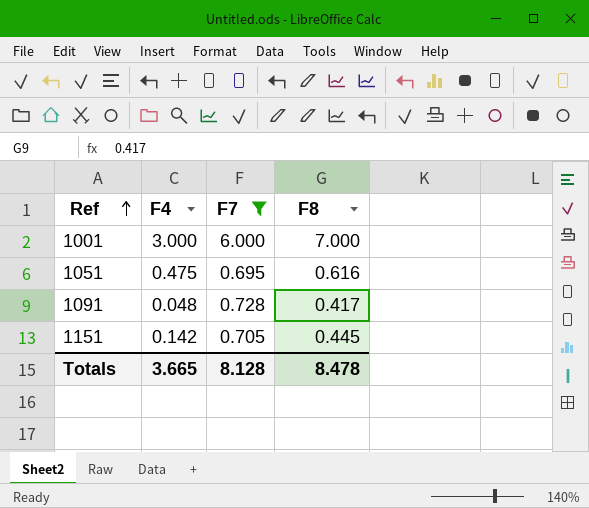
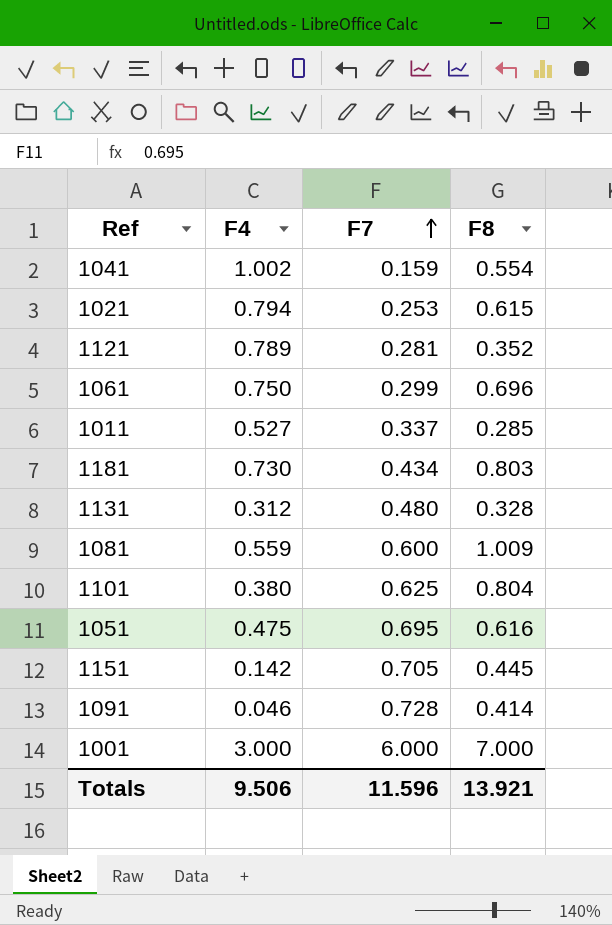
filter: F7 >= 0.695 -> none
row order: Ref ascending -> F7 ascending
1091 | F4: 0.048 -> 0.046
1091 | F8: 0.417 -> 0.414
Totals | F4: 3.665 -> 9.506
Totals | F7: 8.128 -> 11.596
Totals | F8: 8.478 -> 13.921

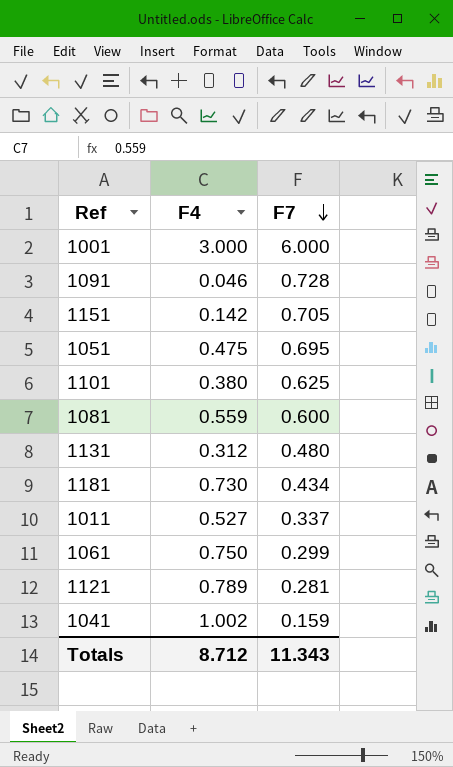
row order: F7 ascending -> F7 descending
column F8 | position: 4 -> none
row 1021: 0.794 | 0.253 | 0.615 -> none
Totals | F4: 9.506 -> 8.712
Totals | F7: 11.596 -> 11.343

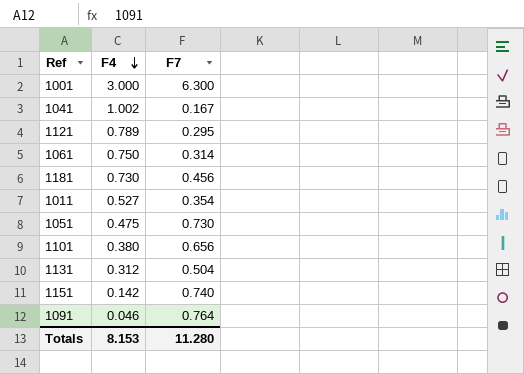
row order: F7 descending -> F4 descending
row 1081: 0.559 | 0.600 -> none
1001 | F7: 6.000 -> 6.300
1041 | F7: 0.159 -> 0.167
1121 | F7: 0.281 -> 0.295
1061 | F7: 0.299 -> 0.314
1181 | F7: 0.434 -> 0.456
1011 | F7: 0.337 -> 0.354
1051 | F7: 0.695 -> 0.730
1101 | F7: 0.625 -> 0.656
1131 | F7: 0.480 -> 0.504
1151 | F7: 0.705 -> 0.740
1091 | F7: 0.728 -> 0.764
Totals | F4: 8.712 -> 8.153
Totals | F7: 11.343 -> 11.280

